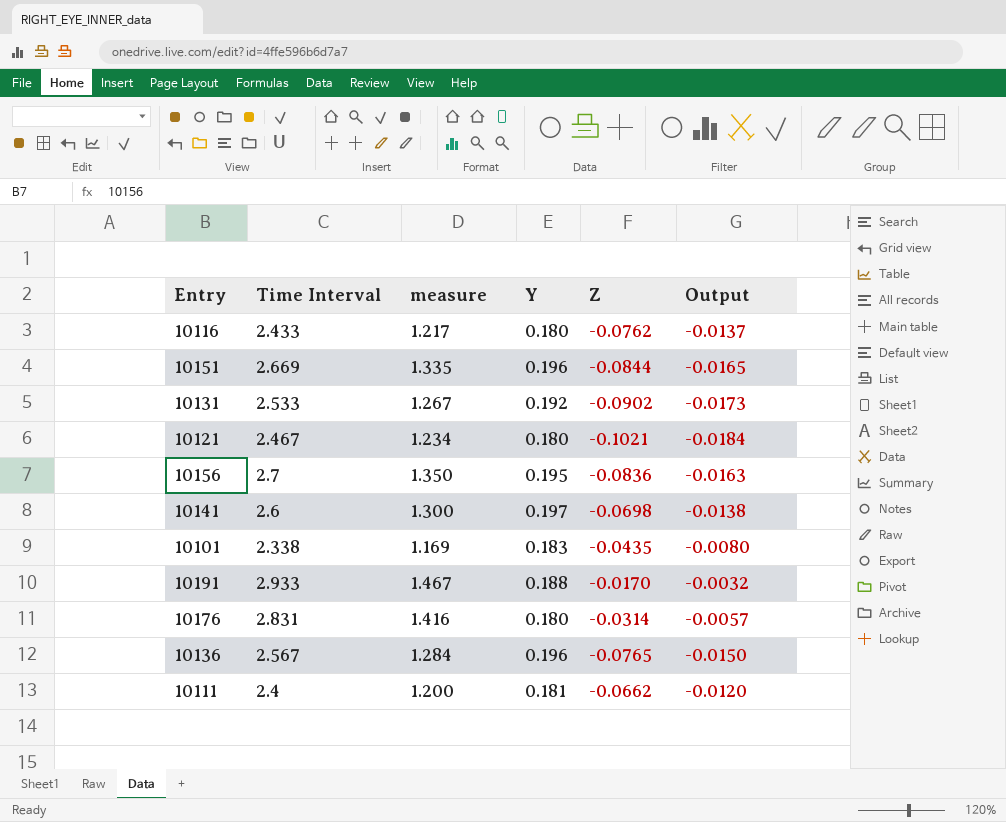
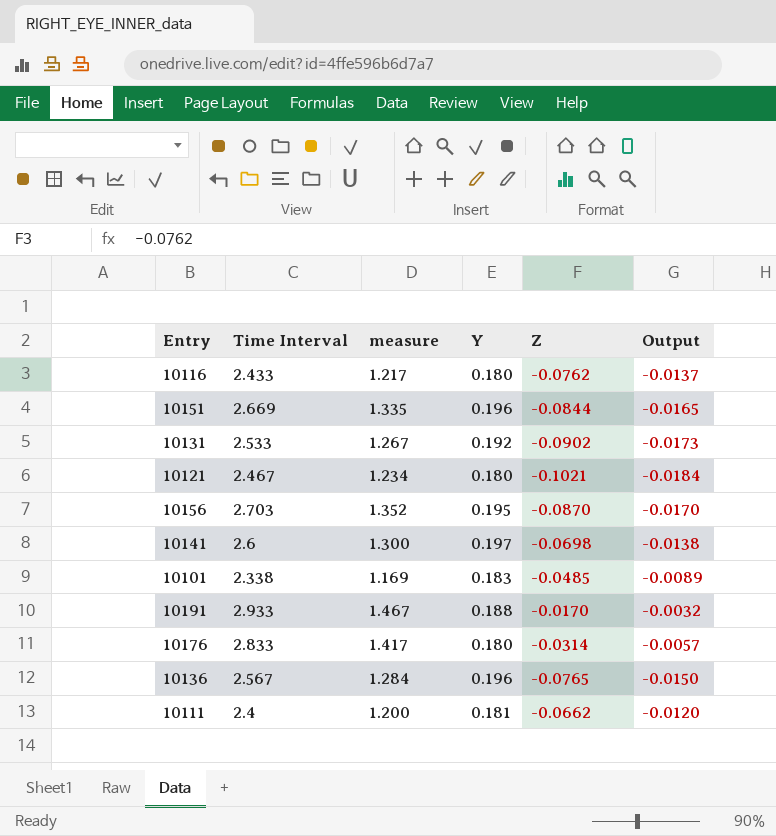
10156 | Time Interval: 2.7 -> 2.703
10156 | measure: 1.350 -> 1.352
10156 | Z: -0.0836 -> -0.0870
10156 | Output: -0.0163 -> -0.0170
10101 | Z: -0.0435 -> -0.0485
10101 | Output: -0.0080 -> -0.0089
10176 | Time Interval: 2.831 -> 2.833
10176 | measure: 1.416 -> 1.417

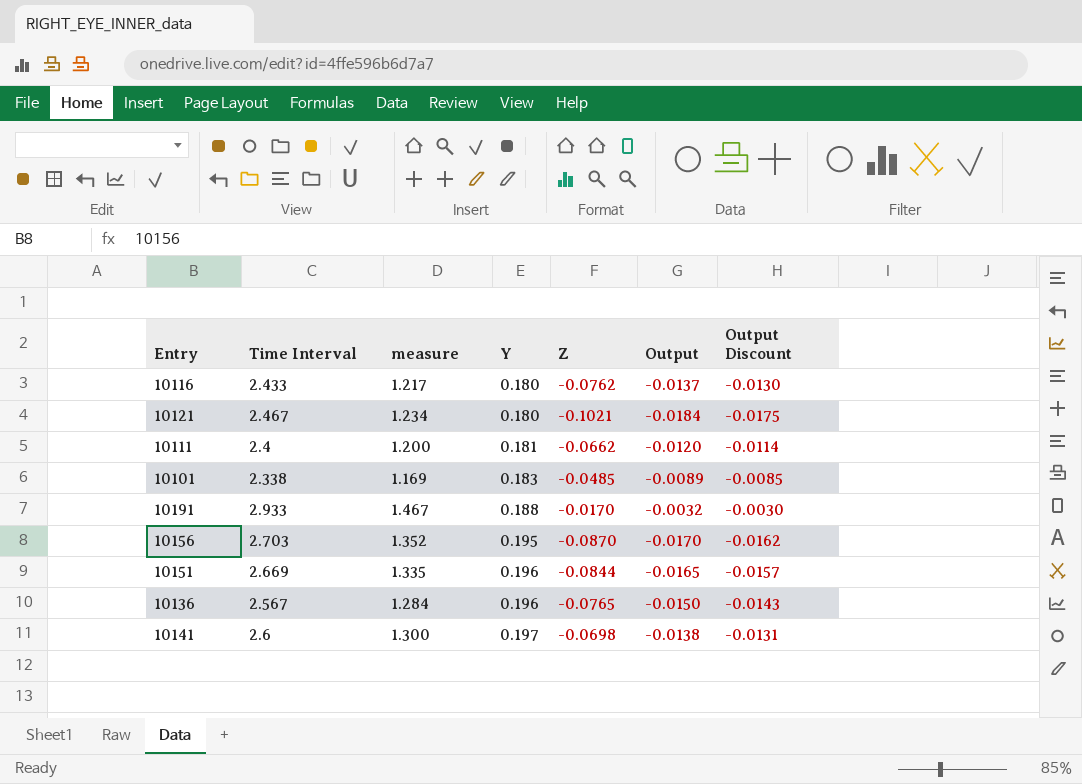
row order: none -> Y ascending
column Output Discount | formula: none -> [Output] * 0.95
row 10131: 2.533 | 1.267 | 0.192 | -0.0902 | -0.0173 -> none
row 10176: 2.833 | 1.417 | 0.180 | -0.0314 | -0.0057 -> none

